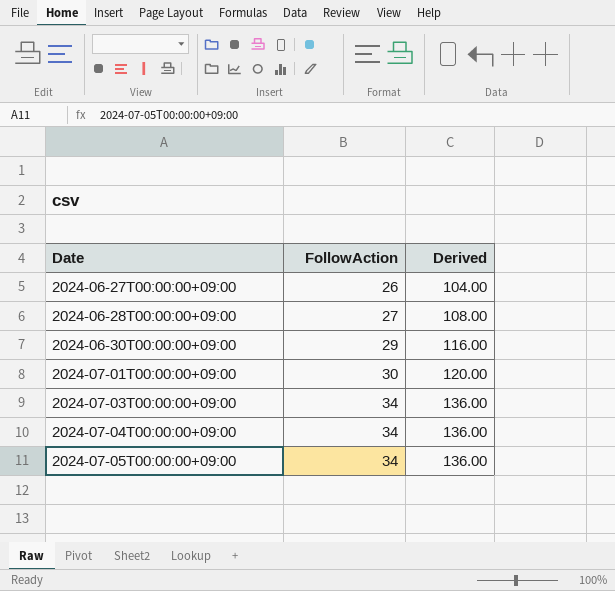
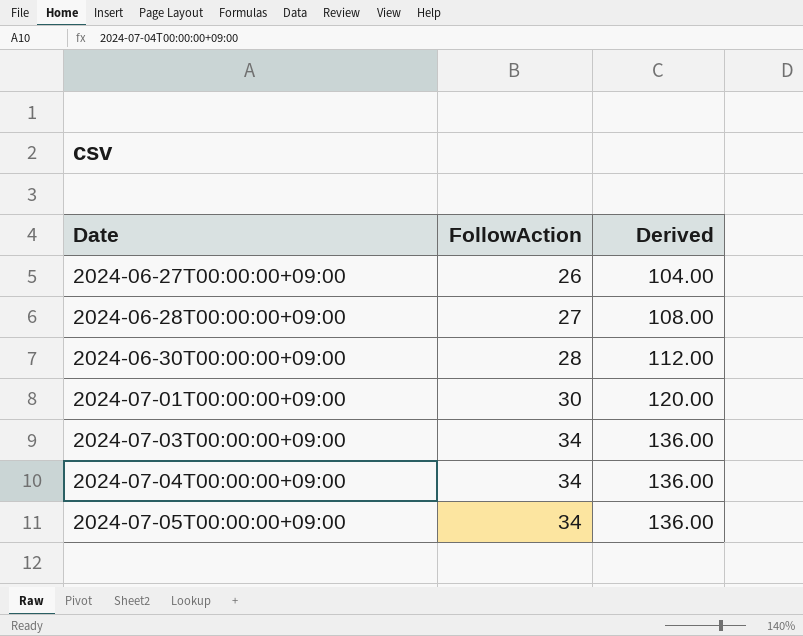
2024-06-30T00:00:00+09:00 | FollowAction: 29 -> 28
2024-06-30T00:00:00+09:00 | Derived: 116.00 -> 112.00

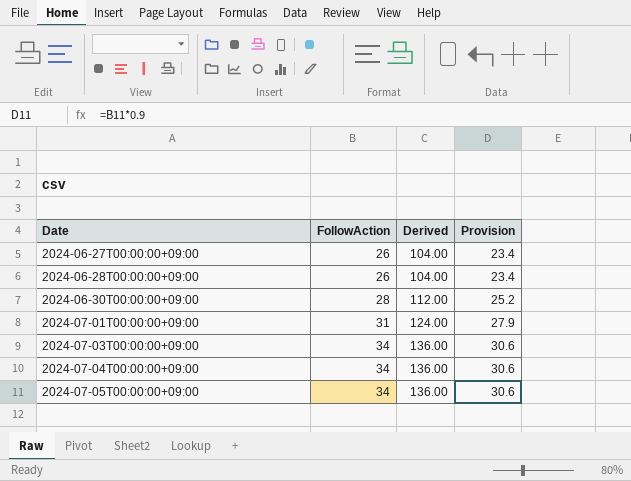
column Provision | formula: none -> [FollowAction] * 0.9
2024-06-28T00:00:00+09:00 | FollowAction: 27 -> 26
2024-06-28T00:00:00+09:00 | Derived: 108.00 -> 104.00
2024-07-01T00:00:00+09:00 | FollowAction: 30 -> 31
2024-07-01T00:00:00+09:00 | Derived: 120.00 -> 124.00

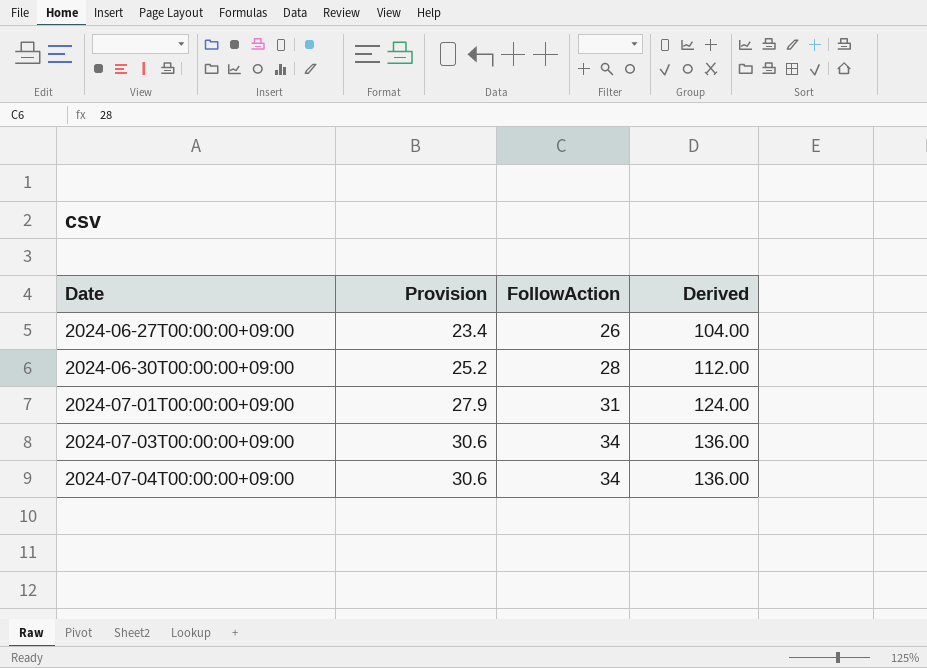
column Provision | position: 4 -> 2
row 2024-06-28T00:00:00+09:00: 26 | 104.00 | 23.4 -> none
row 2024-07-05T00:00:00+09:00: 34 | 136.00 | 30.6 -> none

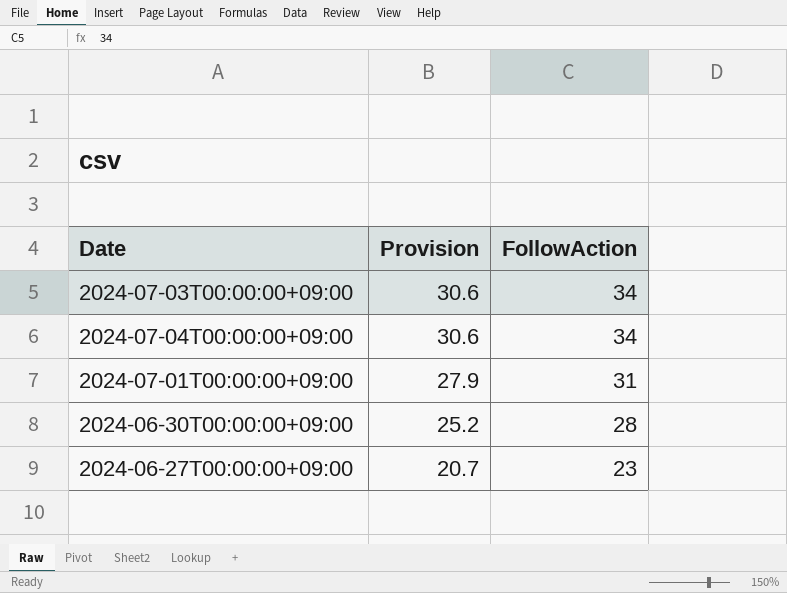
row order: Date ascending -> Provision descending
column Derived | formula: [FollowAction] * 4 -> none
2024-06-27T00:00:00+09:00 | Provision: 23.4 -> 20.7
2024-06-27T00:00:00+09:00 | FollowAction: 26 -> 23

